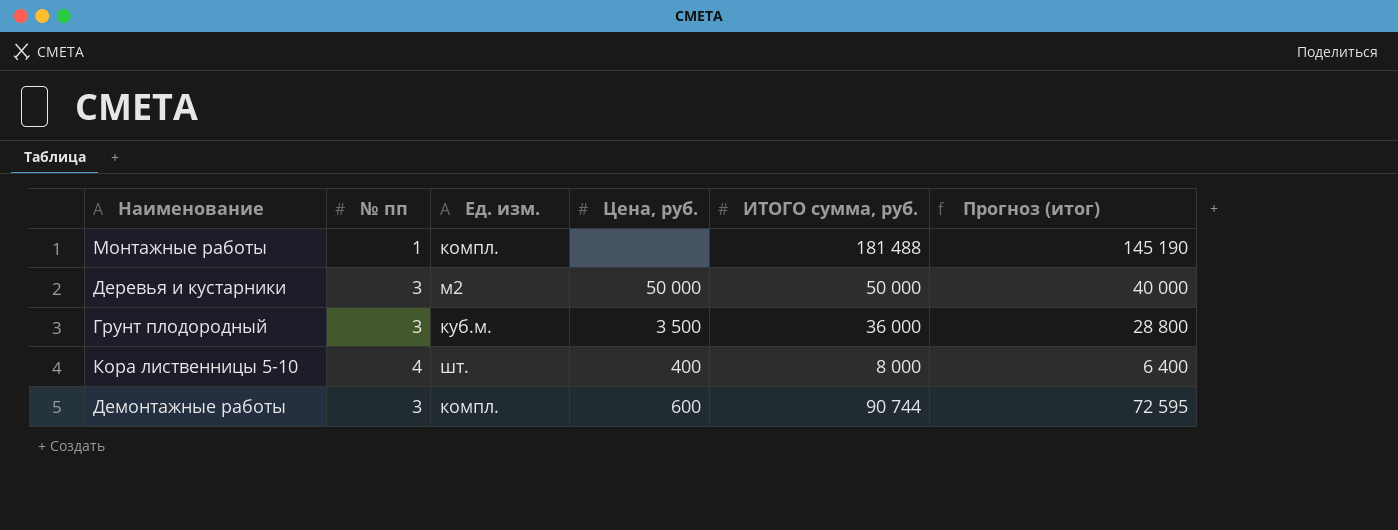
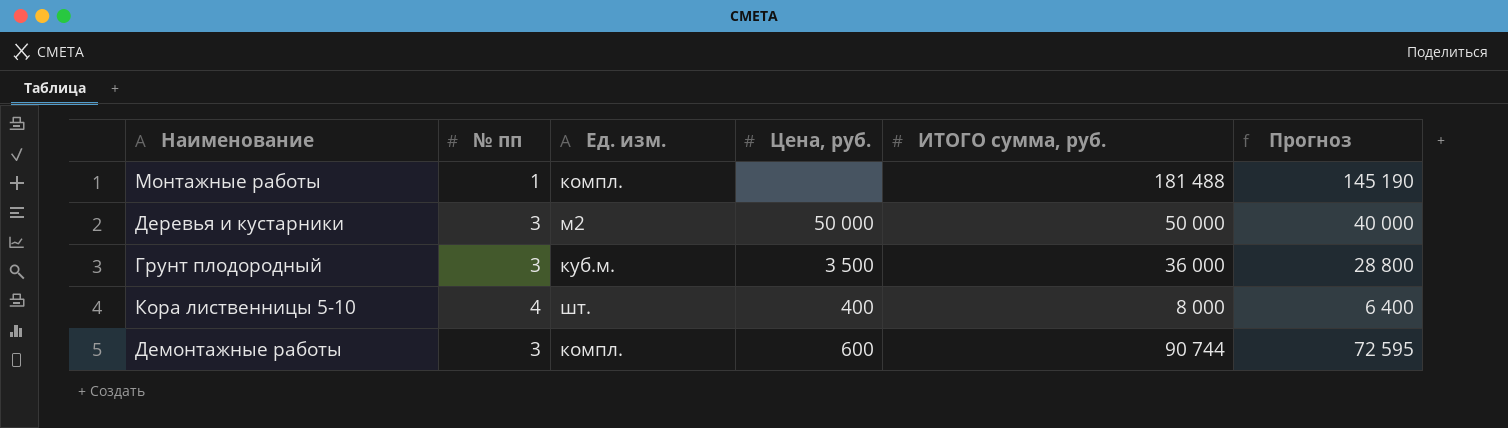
column name: Прогноз (итог) -> Прогноз

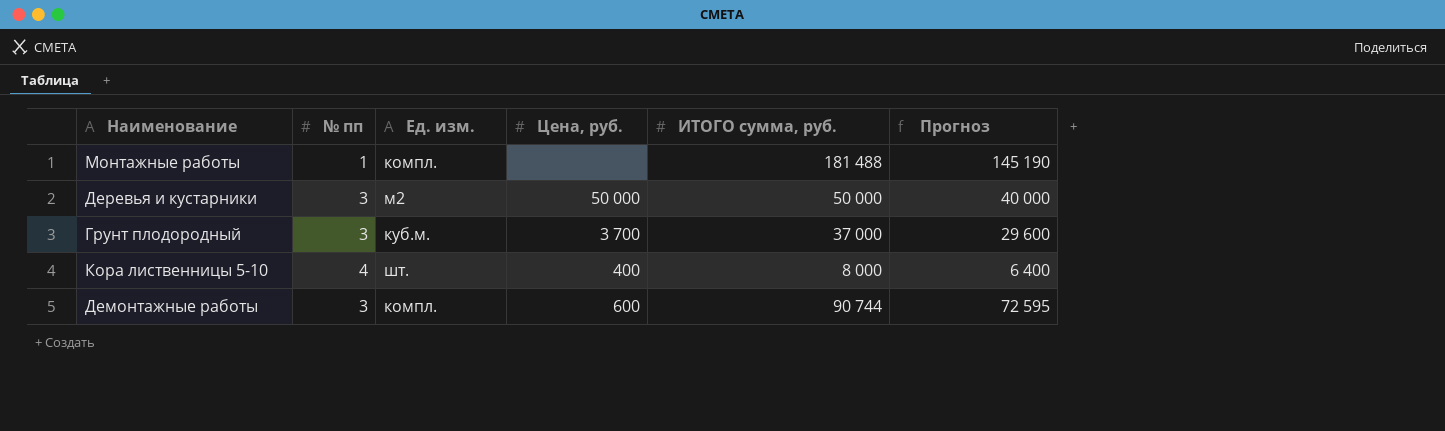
Грунт плодородный | Цена, руб.: 3 500 -> 3 700
Грунт плодородный | ИТОГО сумма, руб.: 36 000 -> 37 000
Грунт плодородный | Прогноз: 28 800 -> 29 600

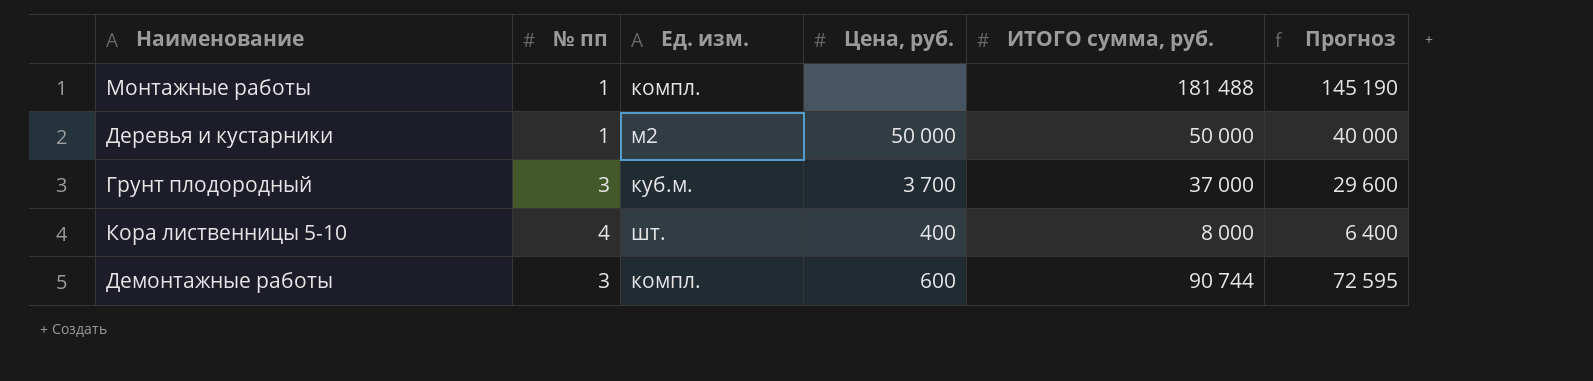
Деревья и кустарники | № пп: 3 -> 1

